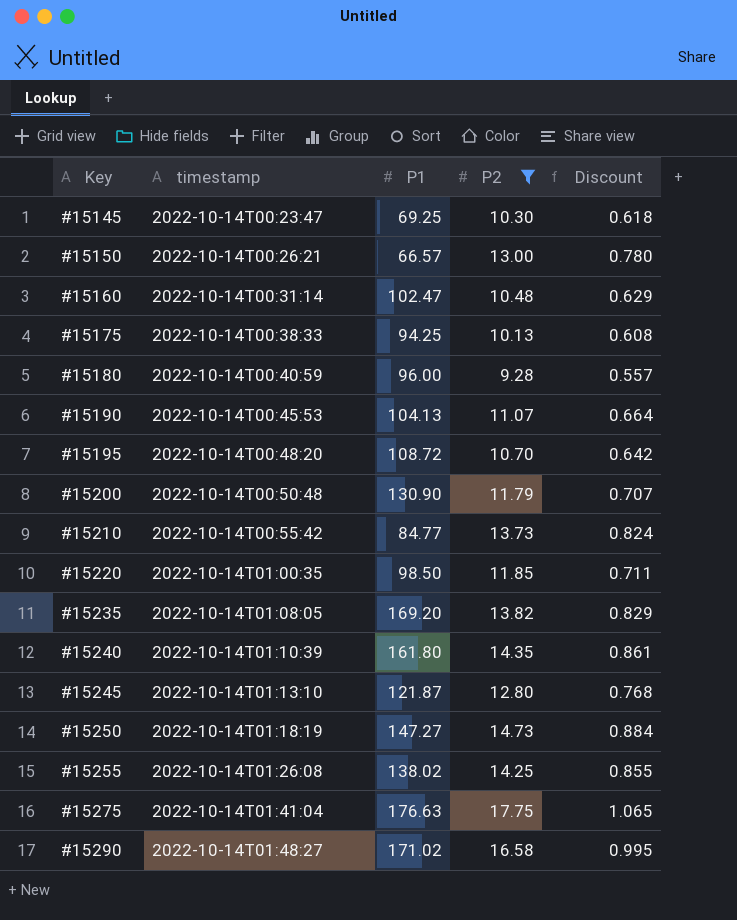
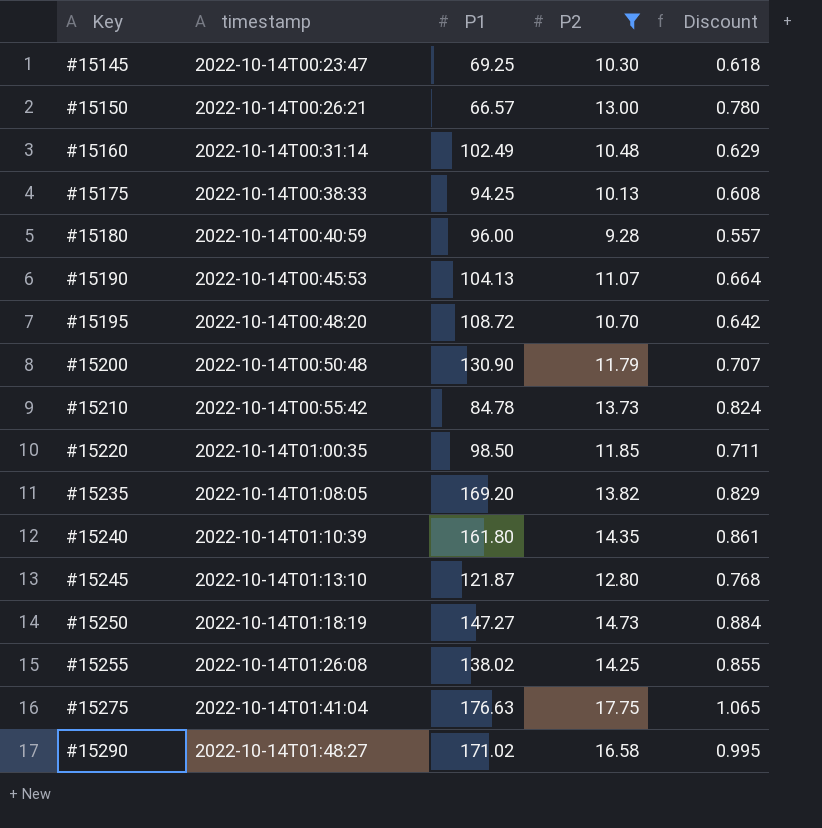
#15160 | P1: 102.47 -> 102.49
#15210 | P1: 84.77 -> 84.78

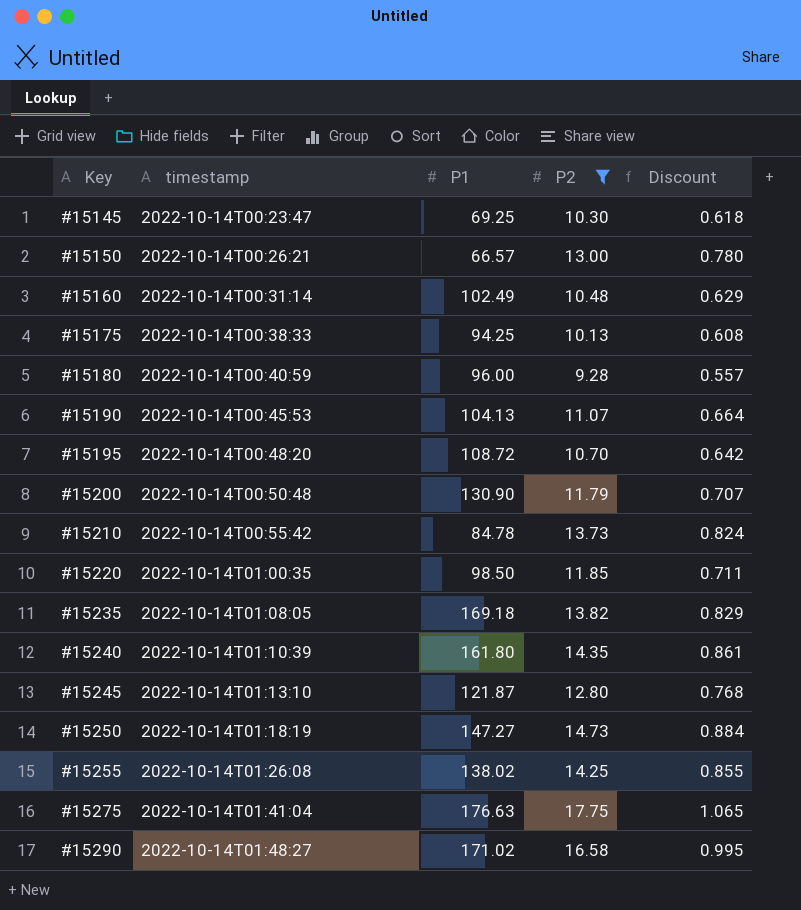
#15235 | P1: 169.20 -> 169.18

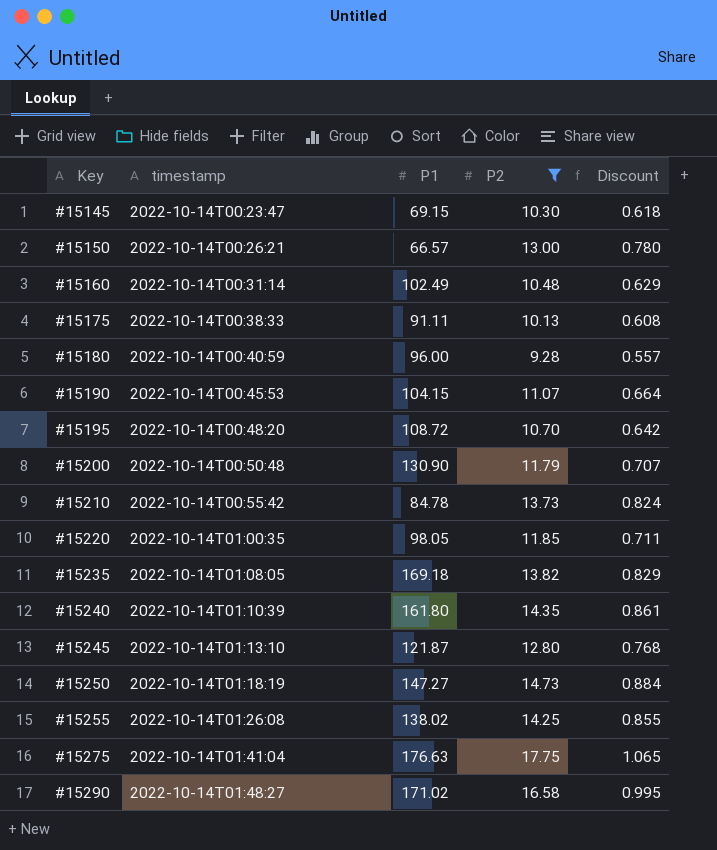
#15145 | P1: 69.25 -> 69.15
#15175 | P1: 94.25 -> 91.11
#15190 | P1: 104.13 -> 104.15
#15220 | P1: 98.50 -> 98.05

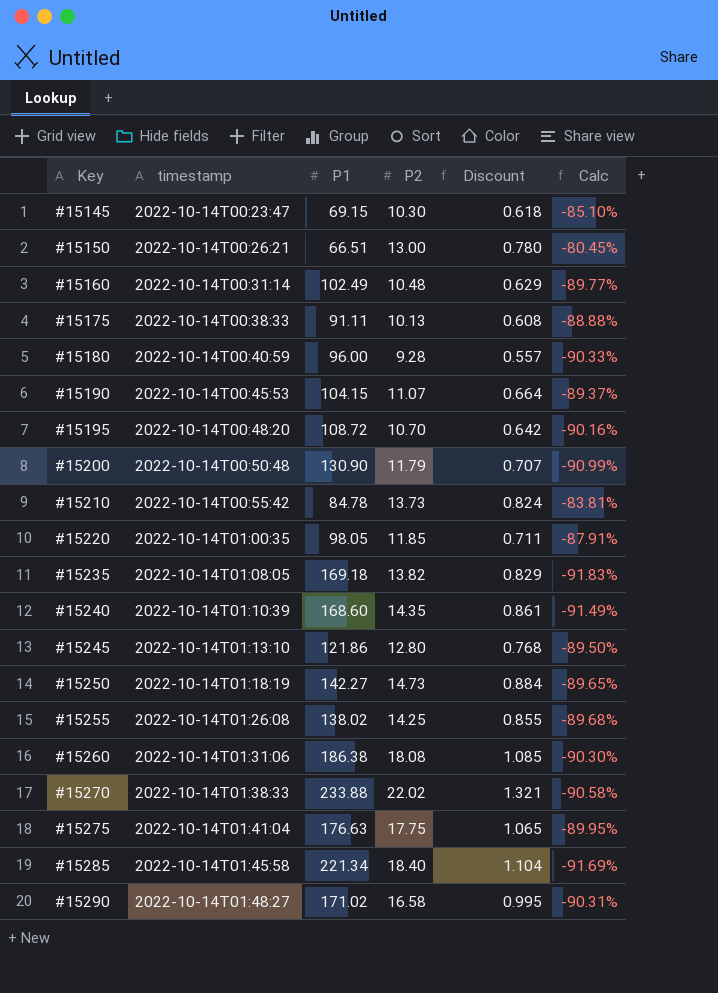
filter: P2 <= 17.75 -> none
column Calc | formula: none -> ([P2] - [P1]) / [P1]
#15150 | P1: 66.57 -> 66.51
#15240 | P1: 161.80 -> 168.60
#15245 | P1: 121.87 -> 121.86
#15250 | P1: 147.27 -> 142.27

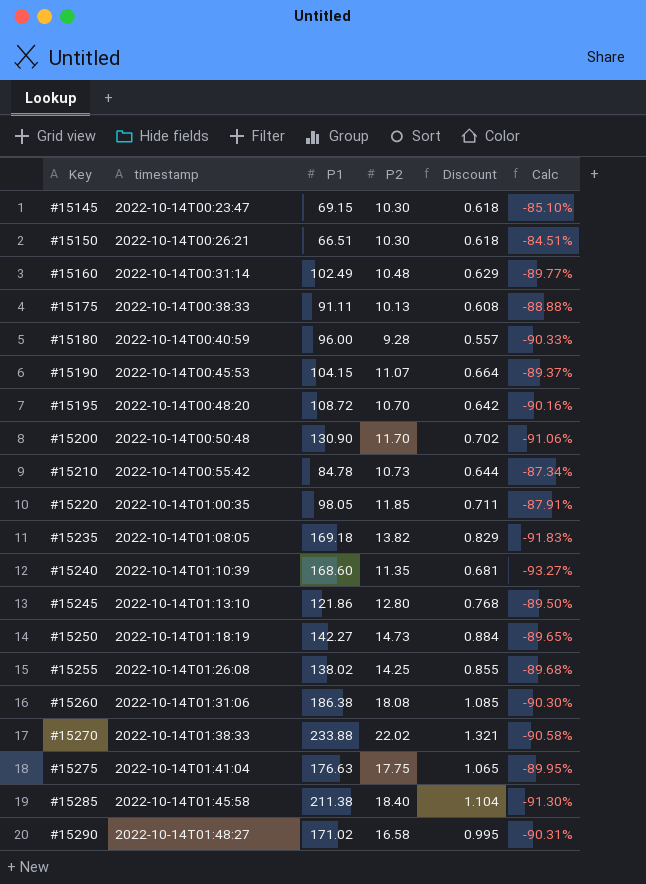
#15150 | P2: 13.00 -> 10.30
#15150 | Discount: 0.780 -> 0.618
#15150 | Calc: -80.45% -> -84.51%
#15200 | P2: 11.79 -> 11.70
#15200 | Discount: 0.707 -> 0.702
#15200 | Calc: -90.99% -> -91.06%
#15210 | P2: 13.73 -> 10.73
#15210 | Discount: 0.824 -> 0.644
#15210 | Calc: -83.81% -> -87.34%
#15240 | P2: 14.35 -> 11.35
#15240 | Discount: 0.861 -> 0.681
#15240 | Calc: -91.49% -> -93.27%
#15285 | P1: 221.34 -> 211.38
#15285 | Calc: -91.69% -> -91.30%

